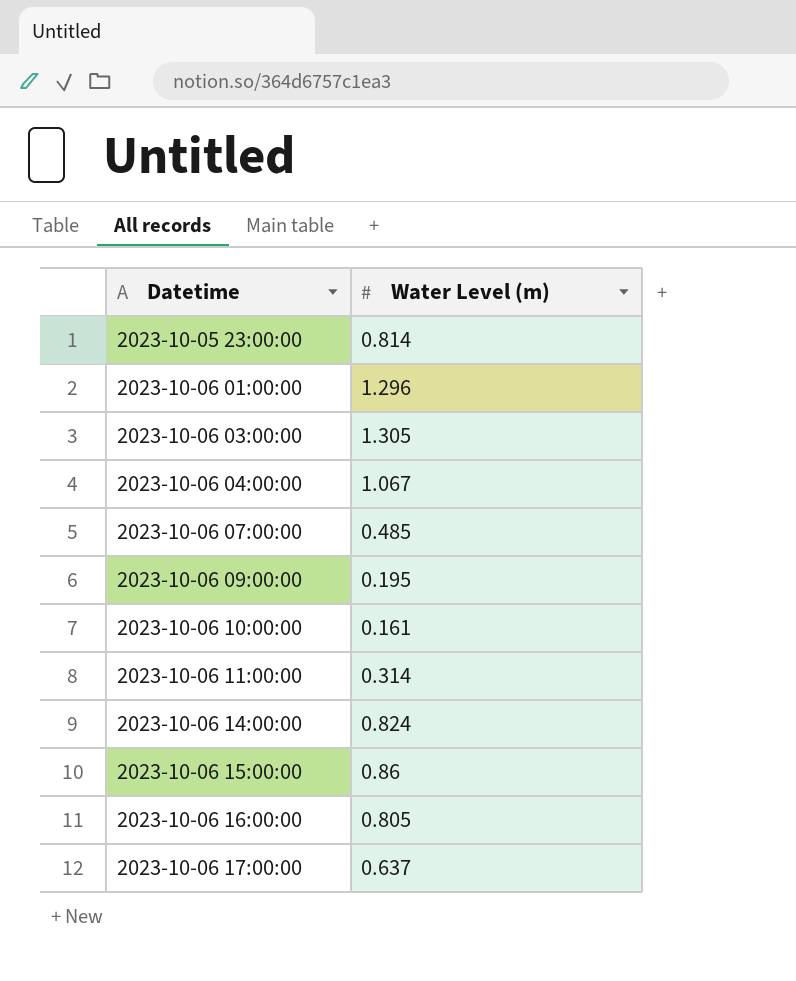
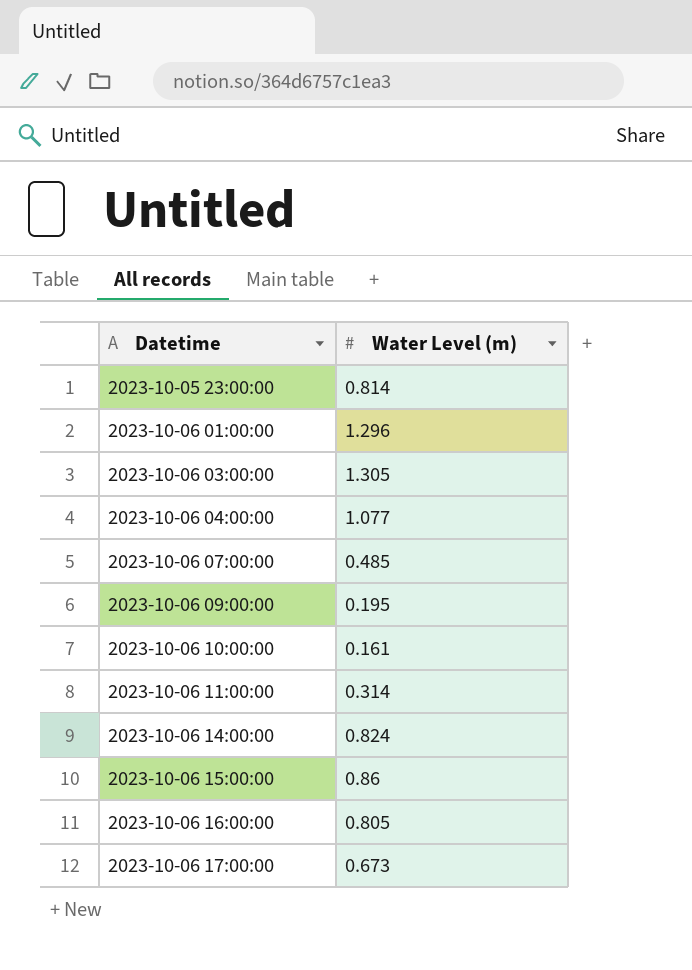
2023-10-06 04:00:00 | Water Level (m): 1.067 -> 1.077
2023-10-06 17:00:00 | Water Level (m): 0.637 -> 0.673

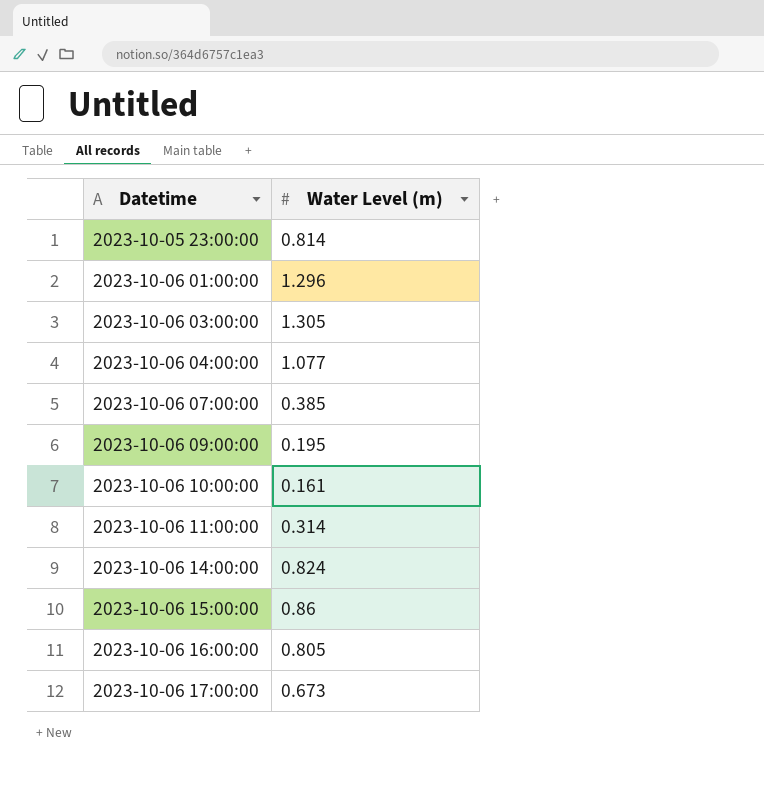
2023-10-06 07:00:00 | Water Level (m): 0.485 -> 0.385

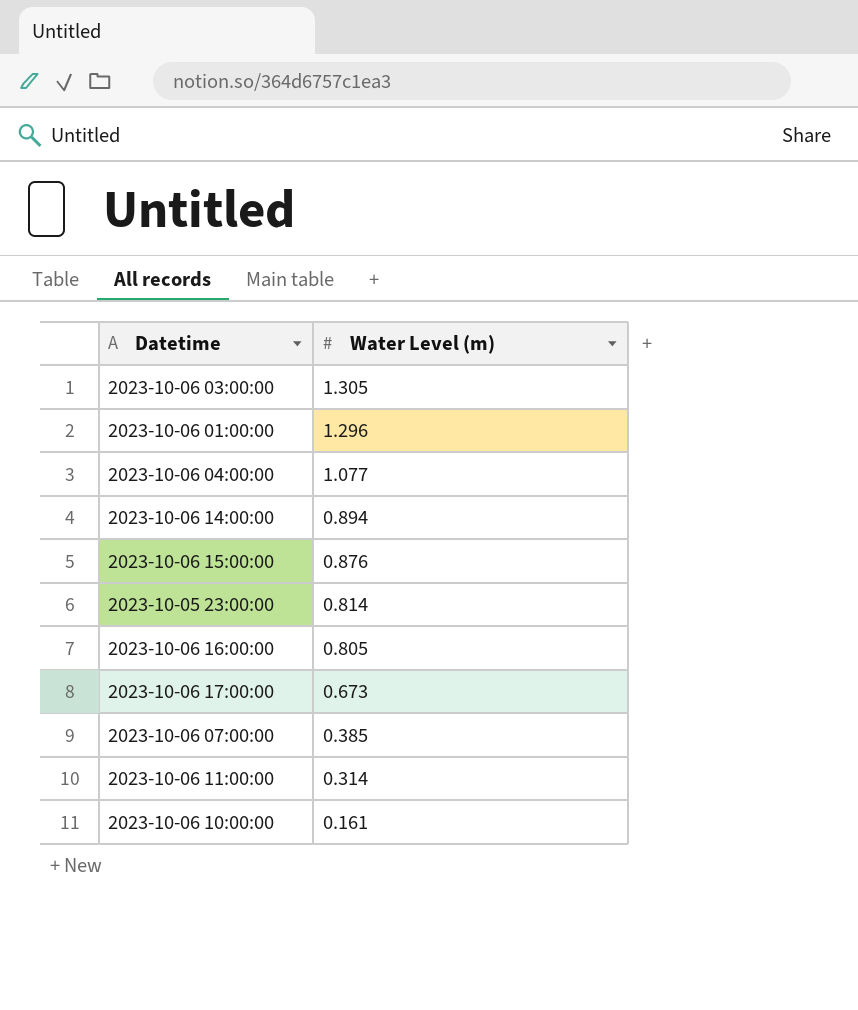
row order: Datetime ascending -> Water Level (m) descending
row 2023-10-06 09:00:00: 0.195 -> none
2023-10-06 14:00:00 | Water Level (m): 0.824 -> 0.894
2023-10-06 15:00:00 | Water Level (m): 0.86 -> 0.876

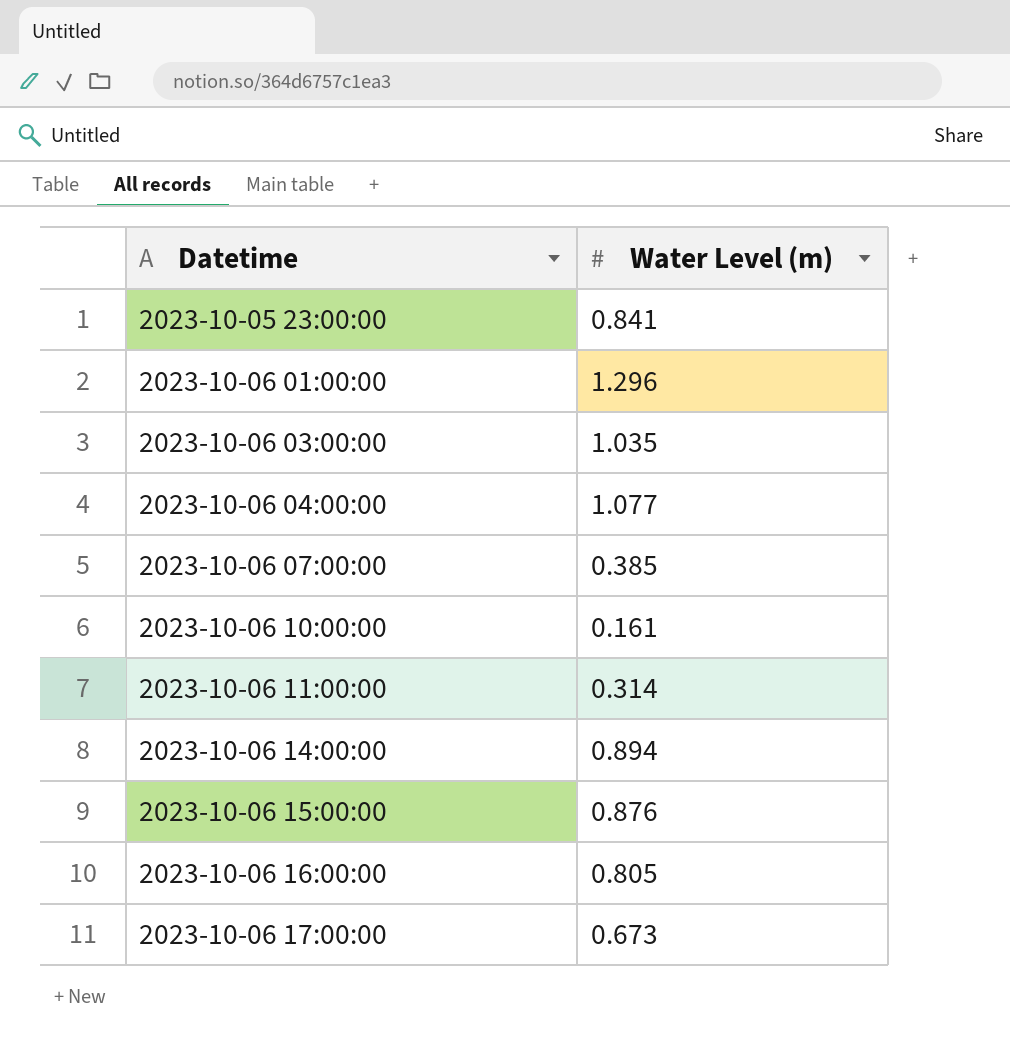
row order: Water Level (m) descending -> Datetime ascending
2023-10-05 23:00:00 | Water Level (m): 0.814 -> 0.841
2023-10-06 03:00:00 | Water Level (m): 1.305 -> 1.035

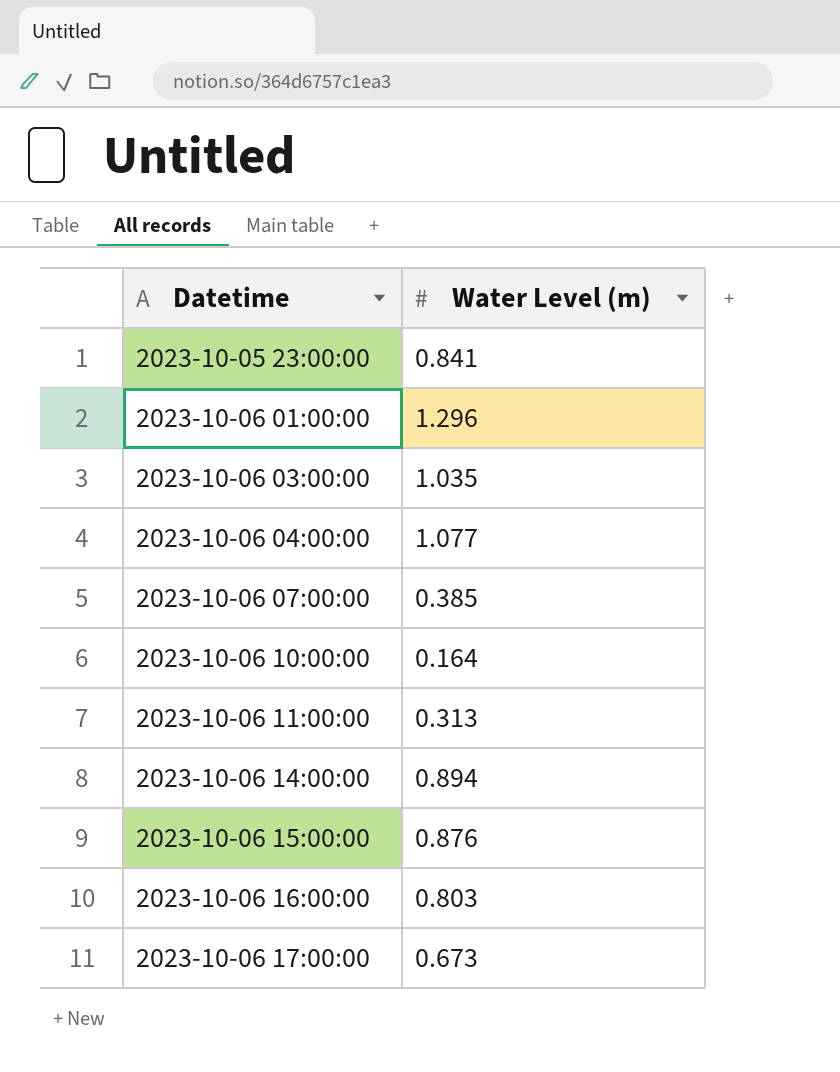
2023-10-06 10:00:00 | Water Level (m): 0.161 -> 0.164
2023-10-06 11:00:00 | Water Level (m): 0.314 -> 0.313
2023-10-06 16:00:00 | Water Level (m): 0.805 -> 0.803

